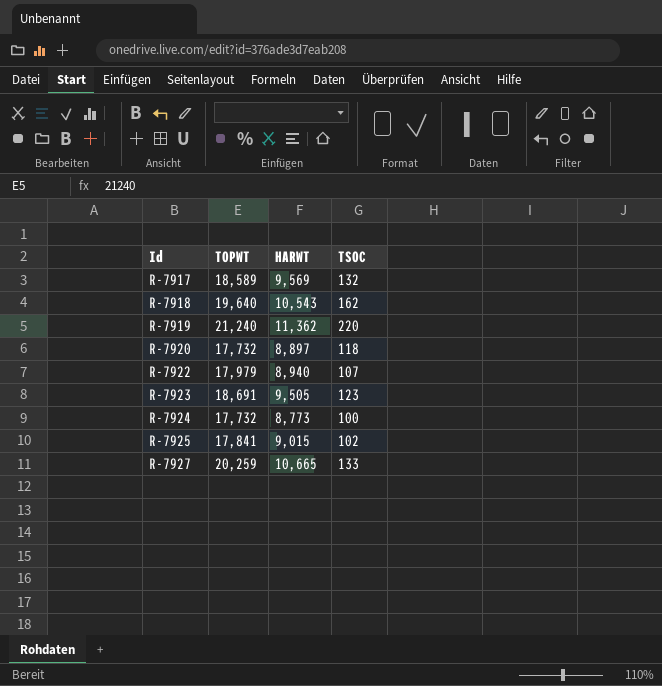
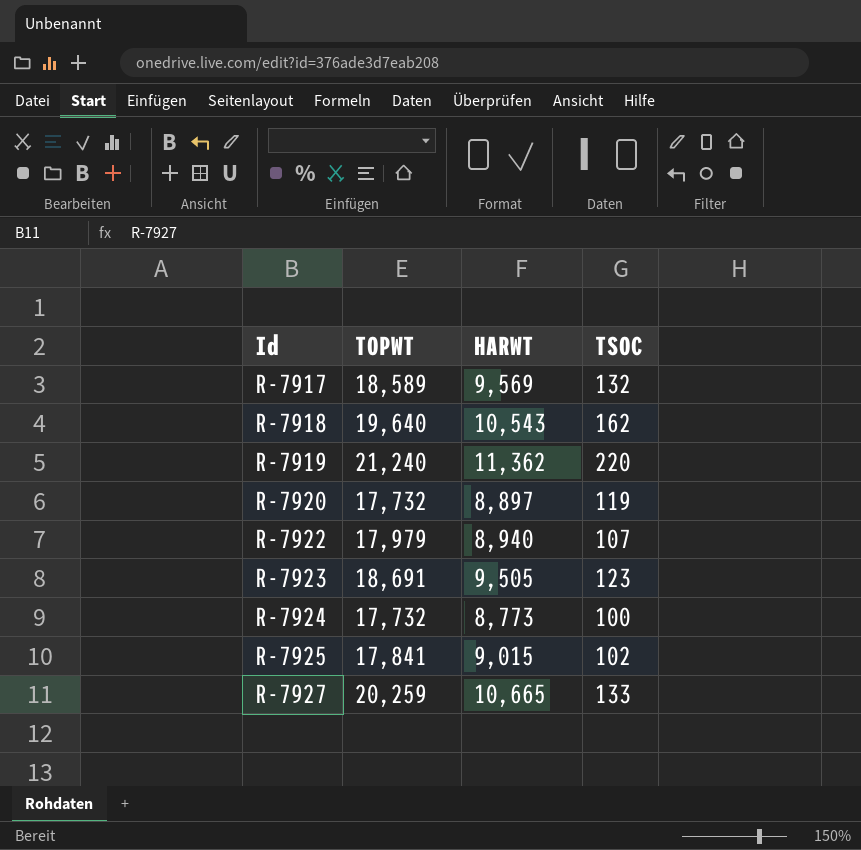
R-7920 | TSOC: 118 -> 119

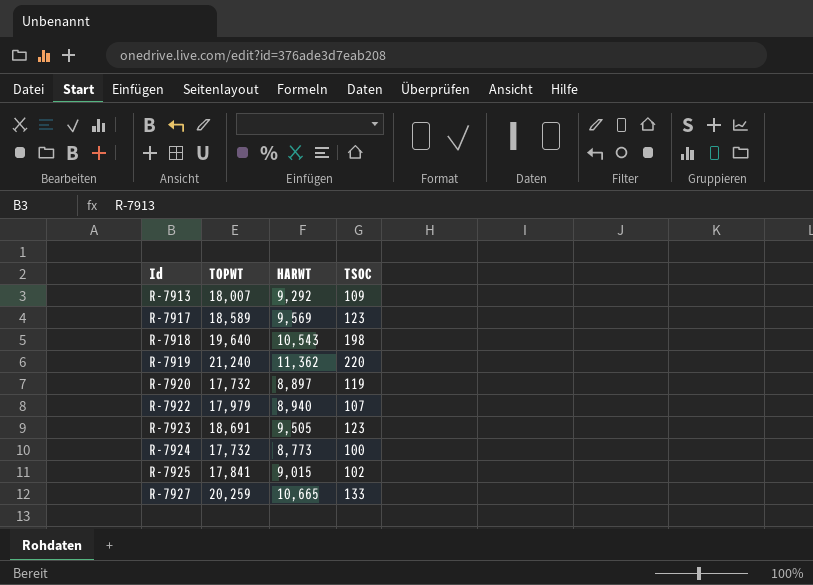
row R-7913: none -> 18,007 | 9,292 | 109
R-7917 | TSOC: 132 -> 123
R-7918 | TSOC: 162 -> 198

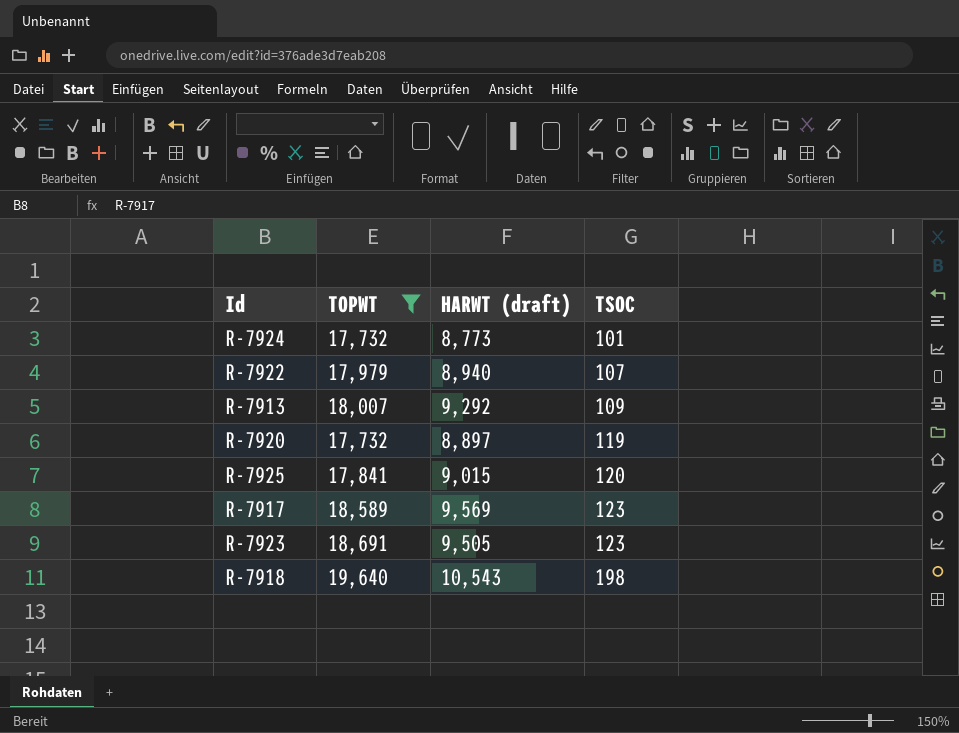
filter: none -> TOPWT <= 19,640
row order: Id ascending -> TSOC ascending
column name: HARWT -> HARWT (draft)
R-7924 | TSOC: 100 -> 101
R-7925 | TSOC: 102 -> 120

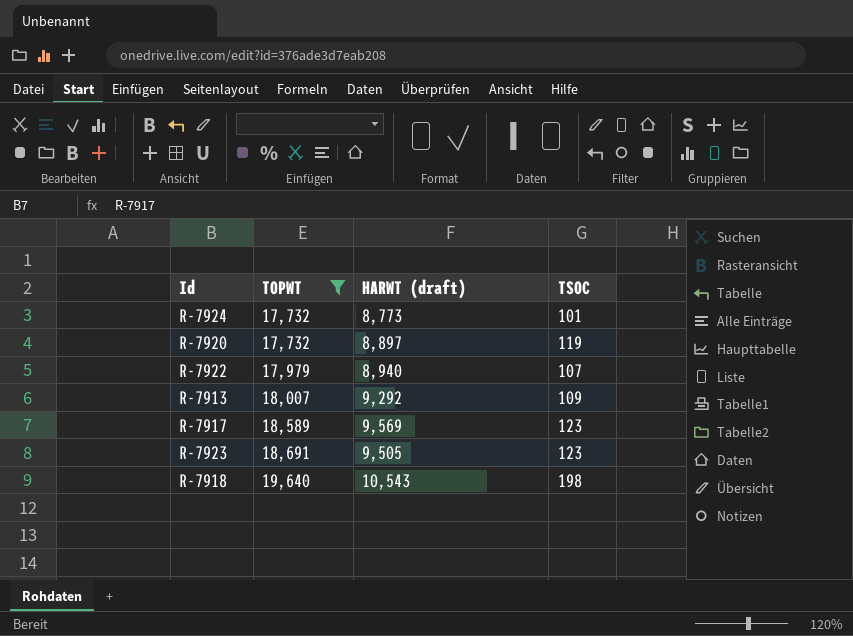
row order: TSOC ascending -> TOPWT ascending
row R-7925: 17,841 | 9,015 | 120 -> none

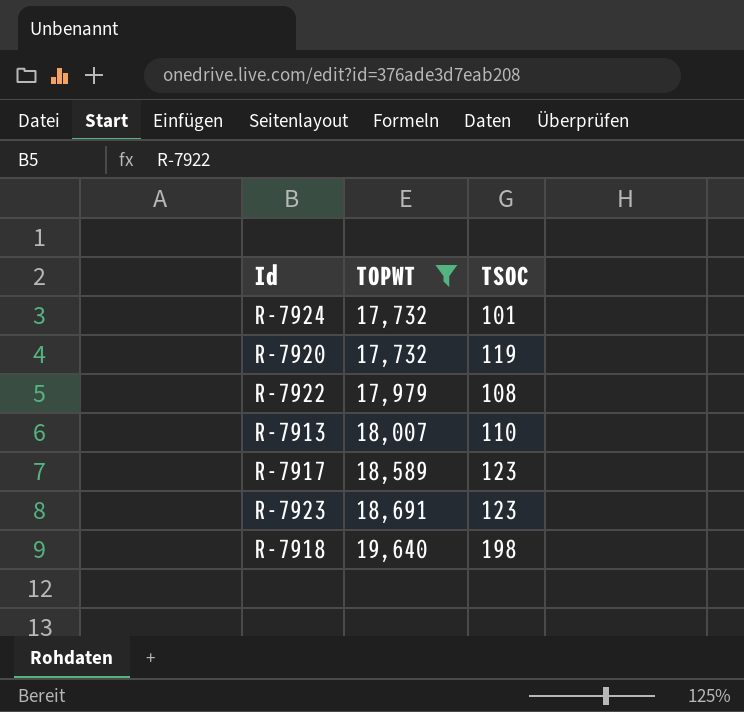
column HARWT (draft) | position: 3 -> none
R-7922 | TSOC: 107 -> 108
R-7913 | TSOC: 109 -> 110

